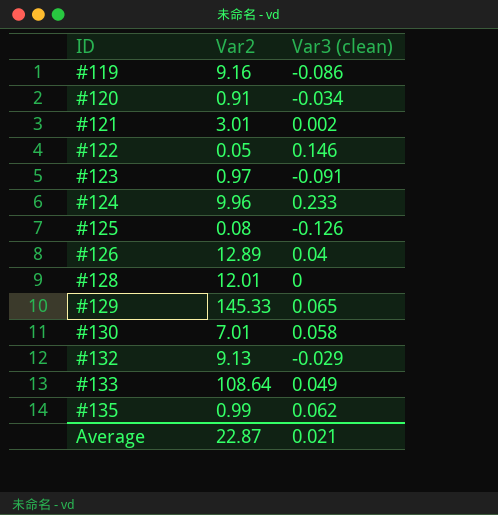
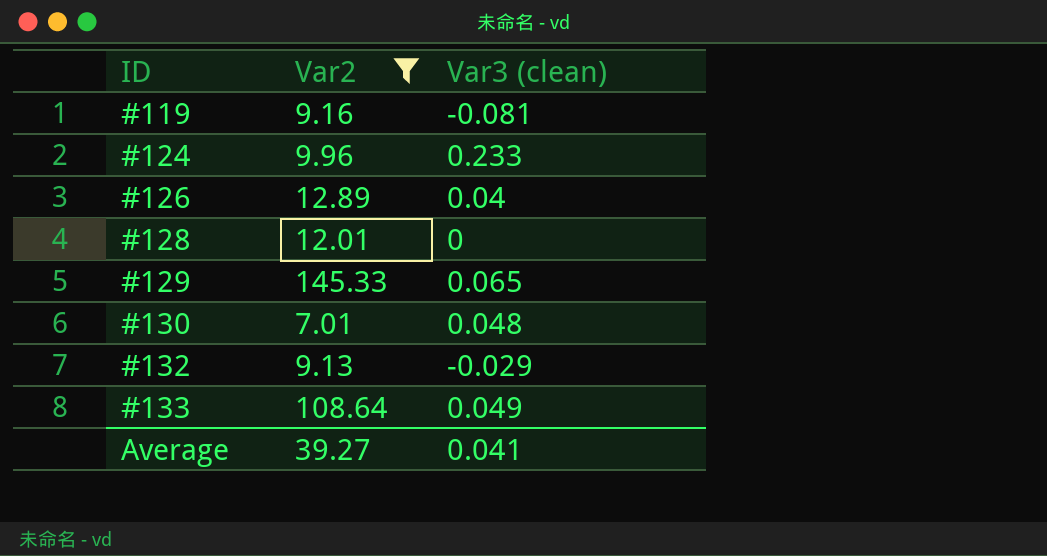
filter: none -> Var2 >= 7.01
#119 | Var3 (clean): -0.086 -> -0.081
#130 | Var3 (clean): 0.058 -> 0.048
Average | Var2: 22.87 -> 39.27
Average | Var3 (clean): 0.021 -> 0.041

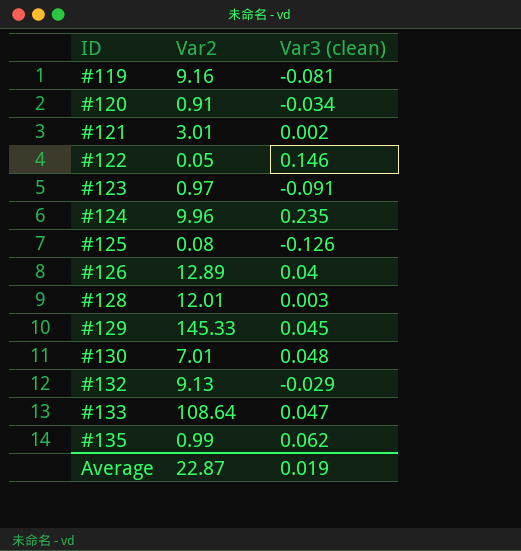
filter: Var2 >= 7.01 -> none
#124 | Var3 (clean): 0.233 -> 0.235
#128 | Var3 (clean): 0 -> 0.003
#129 | Var3 (clean): 0.065 -> 0.045
#133 | Var3 (clean): 0.049 -> 0.047
Average | Var2: 39.27 -> 22.87
Average | Var3 (clean): 0.041 -> 0.019

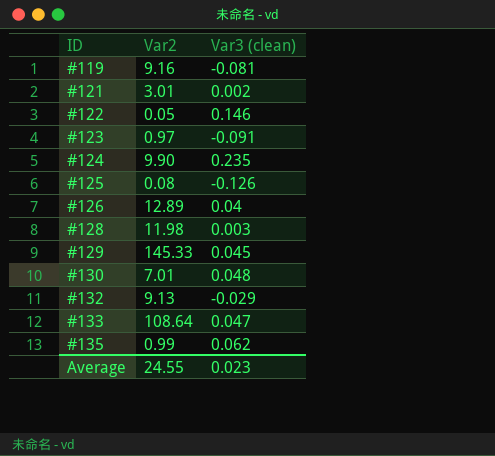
row #120: 0.91 | -0.034 -> none
#124 | Var2: 9.96 -> 9.90
#128 | Var2: 12.01 -> 11.98
Average | Var2: 22.87 -> 24.55
Average | Var3 (clean): 0.019 -> 0.023

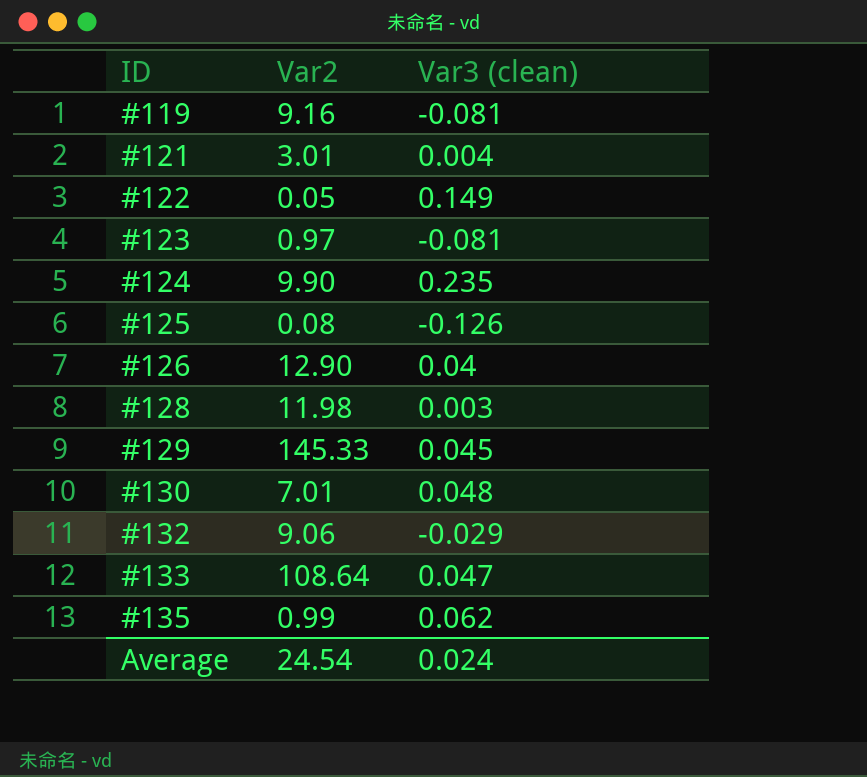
#121 | Var3 (clean): 0.002 -> 0.004
#122 | Var3 (clean): 0.146 -> 0.149
#123 | Var3 (clean): -0.091 -> -0.081
#126 | Var2: 12.89 -> 12.90
#132 | Var2: 9.13 -> 9.06
Average | Var2: 24.55 -> 24.54
Average | Var3 (clean): 0.023 -> 0.024

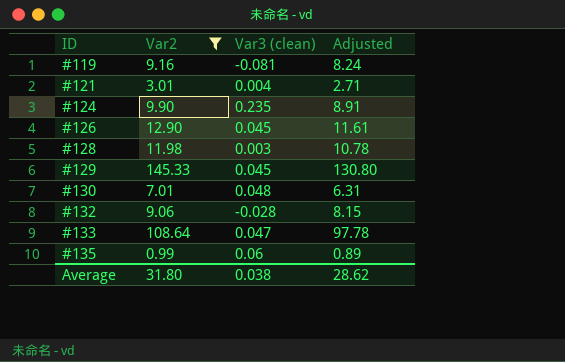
filter: none -> Var2 >= 0.99
column Adjusted | formula: none -> [Var2] * 0.9
#126 | Var3 (clean): 0.04 -> 0.045
#132 | Var3 (clean): -0.029 -> -0.028
#135 | Var3 (clean): 0.062 -> 0.06
Average | Var2: 24.54 -> 31.80
Average | Var3 (clean): 0.024 -> 0.038

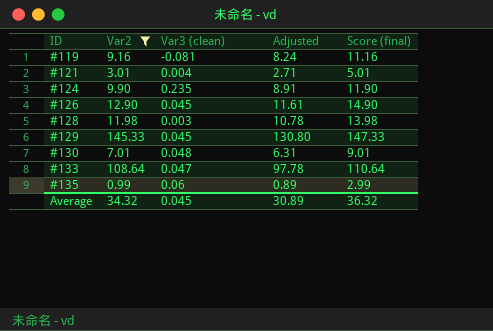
column Score (final) | formula: none -> [Var2] + 2
row #132: 9.06 | -0.028 | 8.15 -> none
Average | Var2: 31.80 -> 34.32
Average | Var3 (clean): 0.038 -> 0.045
Average | Adjusted: 28.62 -> 30.89

